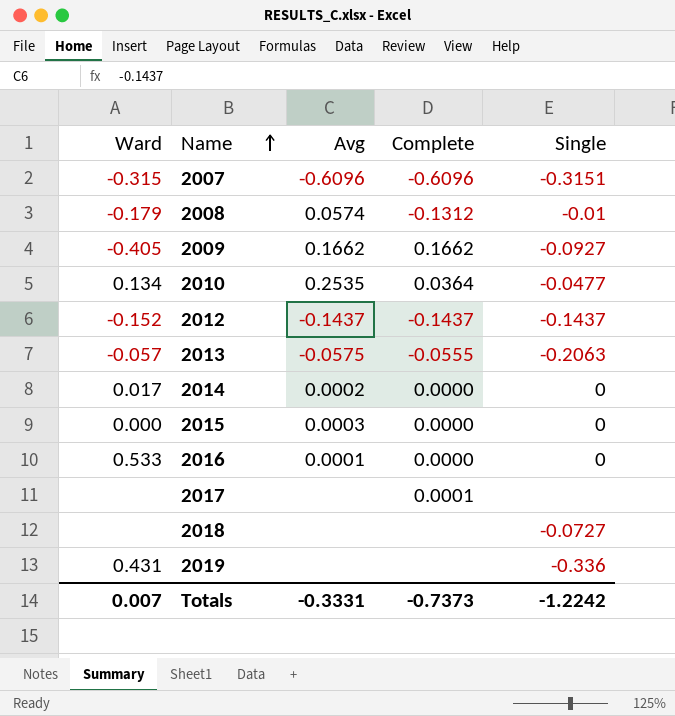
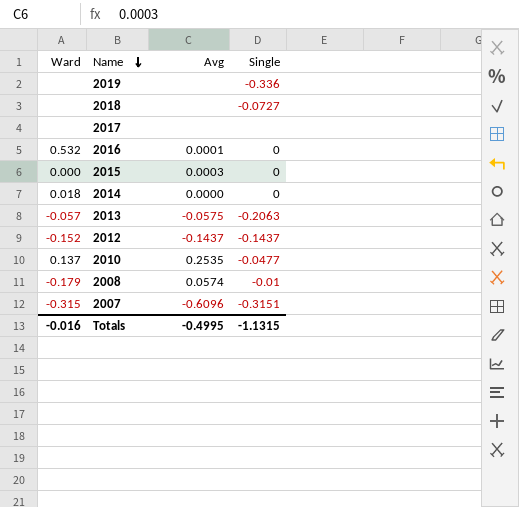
row order: Name ascending -> Name descending
column Complete | position: 4 -> none
row 2009: -0.405 | 0.1662 | 0.1662 | -0.0927 -> none
2019 | Ward: 0.431 -> none
2016 | Ward: 0.533 -> 0.532
2014 | Ward: 0.017 -> 0.018
2014 | Avg: 0.0002 -> 0.0000
2010 | Ward: 0.134 -> 0.137
Totals | Ward: 0.007 -> -0.016
Totals | Avg: -0.3331 -> -0.4995
Totals | Single: -1.2242 -> -1.1315

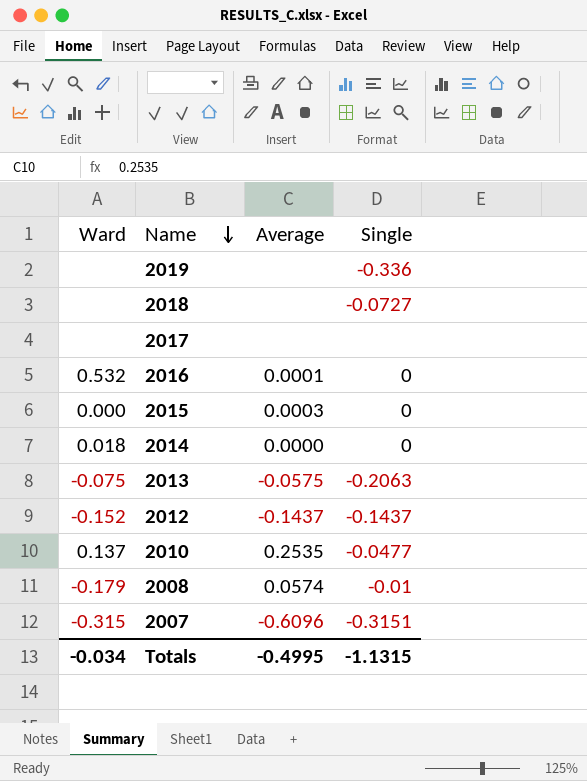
column name: Avg -> Average
2013 | Ward: -0.057 -> -0.075
Totals | Ward: -0.016 -> -0.034

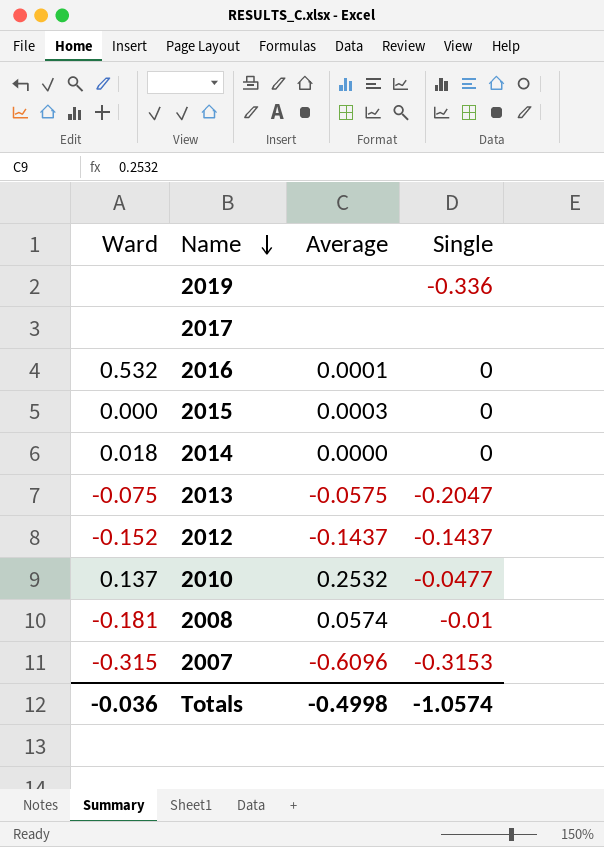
row 2018: none | none | -0.0727 -> none
2013 | Single: -0.2063 -> -0.2047
2010 | Average: 0.2535 -> 0.2532
2008 | Ward: -0.179 -> -0.181
2007 | Single: -0.3151 -> -0.3153
Totals | Ward: -0.034 -> -0.036
Totals | Average: -0.4995 -> -0.4998
Totals | Single: -1.1315 -> -1.0574

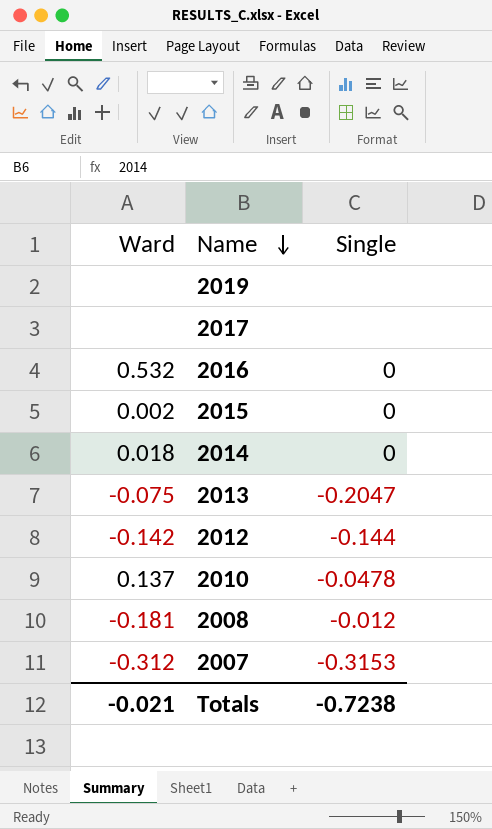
column Average | position: 3 -> none
2019 | Single: -0.336 -> none
2015 | Ward: 0.000 -> 0.002
2012 | Ward: -0.152 -> -0.142
2012 | Single: -0.1437 -> -0.144
2010 | Single: -0.0477 -> -0.0478
2008 | Single: -0.01 -> -0.012
2007 | Ward: -0.315 -> -0.312
Totals | Ward: -0.036 -> -0.021
Totals | Single: -1.0574 -> -0.7238

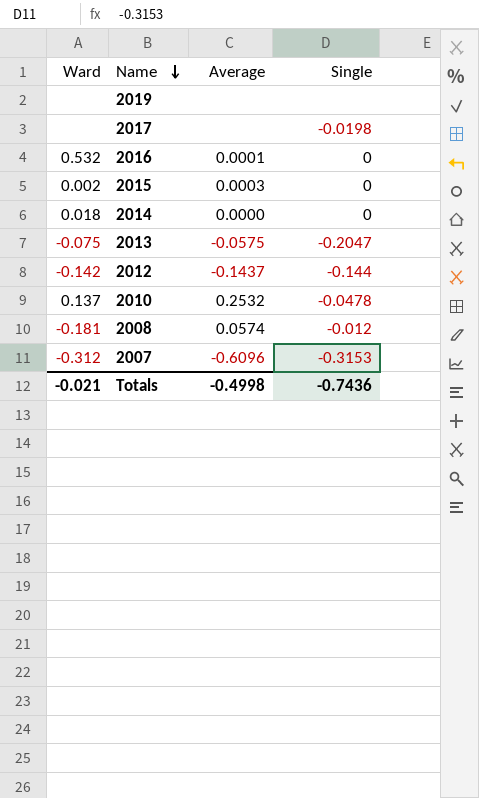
column Average | position: none -> 3
2017 | Single: none -> -0.0198
Totals | Single: -0.7238 -> -0.7436

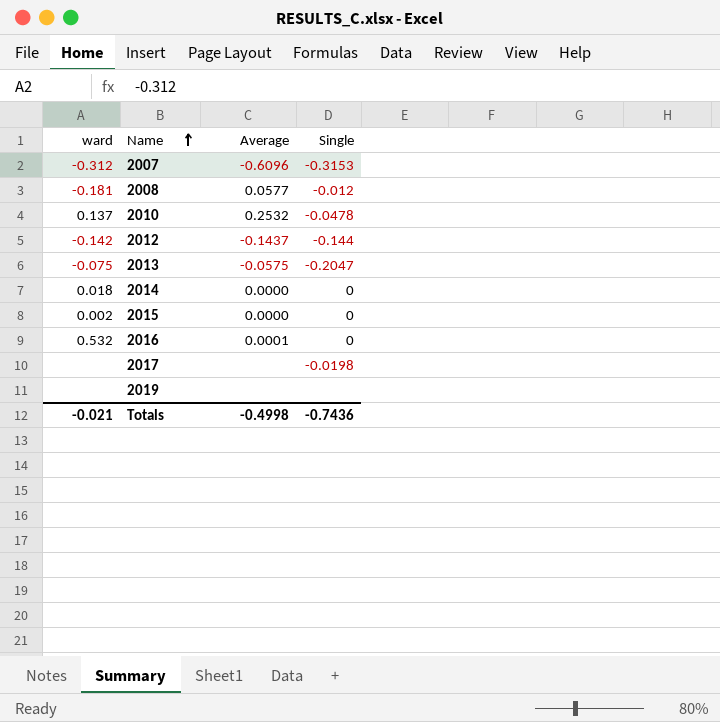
row order: Name descending -> Name ascending
column name: Ward -> ward
2008 | Average: 0.0574 -> 0.0577
2015 | Average: 0.0003 -> 0.0000

